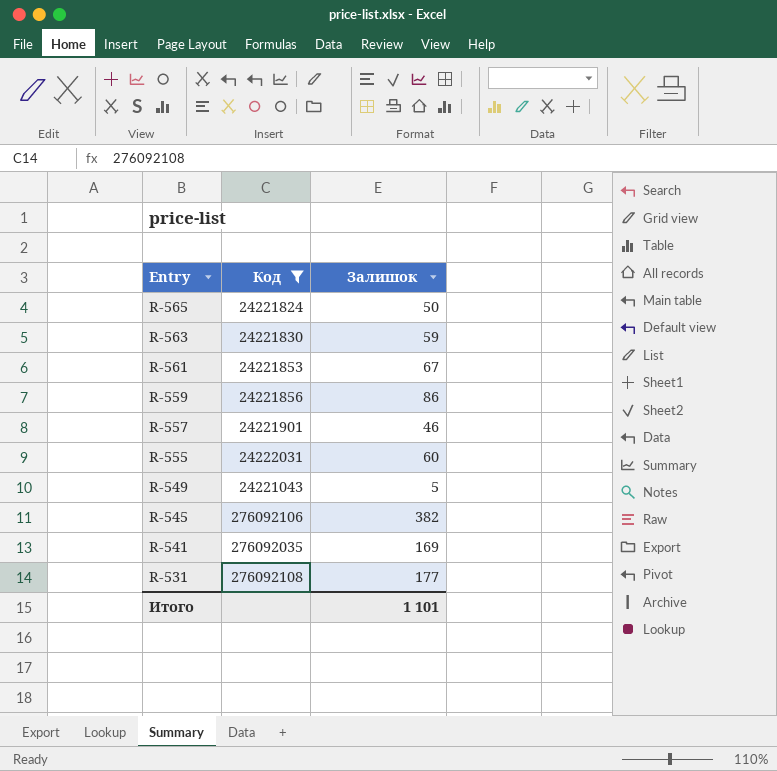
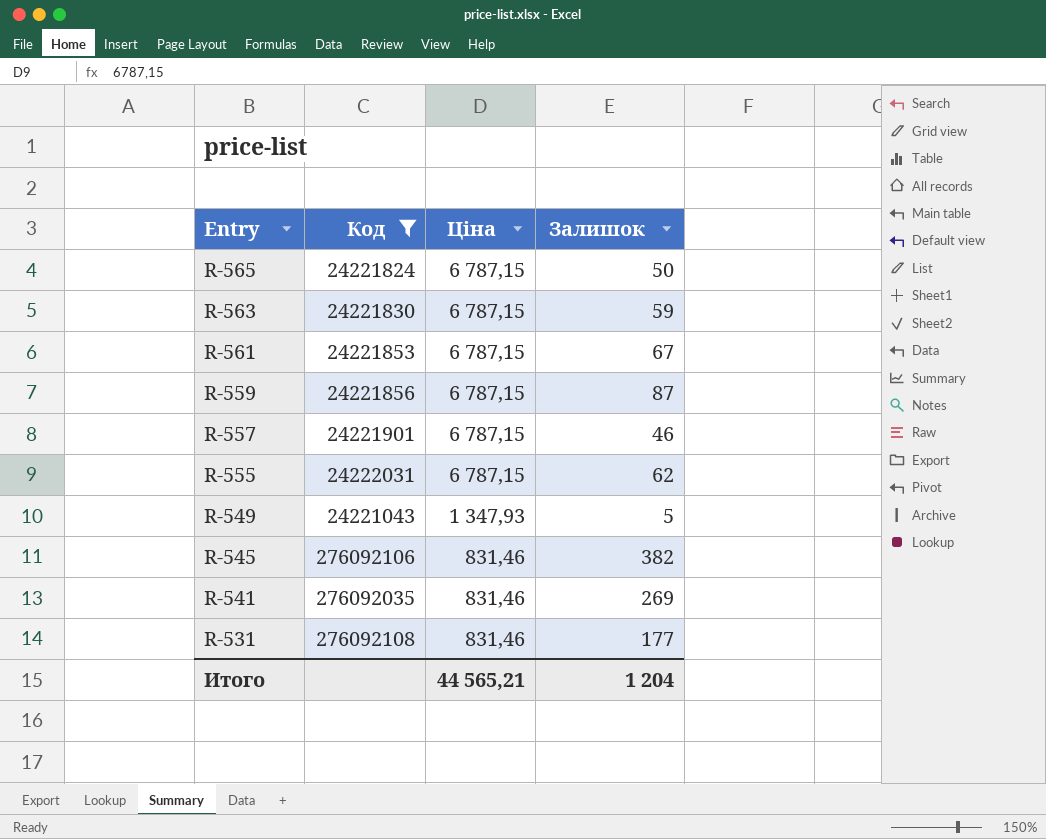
column Ціна | position: none -> 3
R-559 | Залишок: 86 -> 87
R-555 | Залишок: 60 -> 62
R-541 | Залишок: 169 -> 269
Итого | Залишок: 1 101 -> 1 204

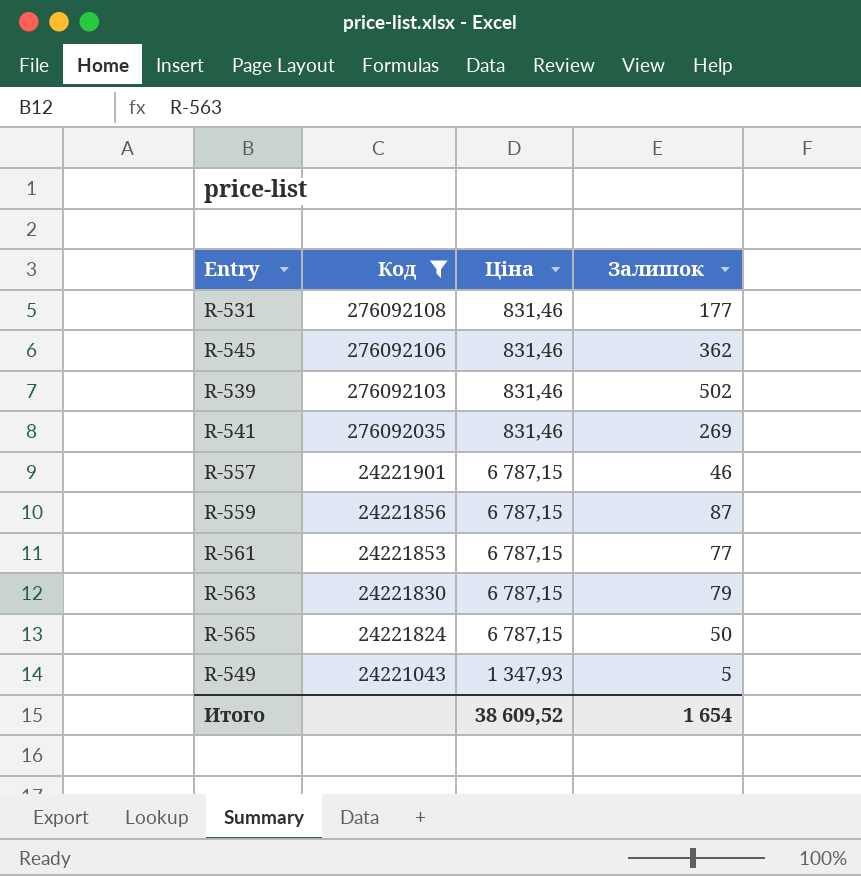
row order: Entry descending -> Код descending
row R-555: 24222031 | 6 787,15 | 62 -> none
R-545 | Залишок: 382 -> 362
row R-539: none -> 276092103 | 831,46 | 502
R-561 | Залишок: 67 -> 77
R-563 | Залишок: 59 -> 79
Итого | Ціна: 44 565,21 -> 38 609,52
Итого | Залишок: 1 204 -> 1 654

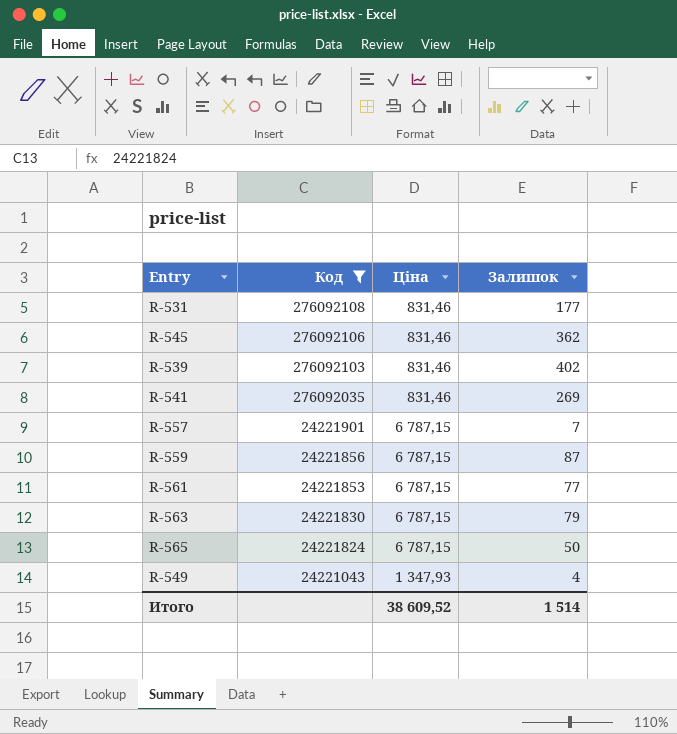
R-539 | Залишок: 502 -> 402
R-557 | Залишок: 46 -> 7
R-549 | Залишок: 5 -> 4
Итого | Залишок: 1 654 -> 1 514

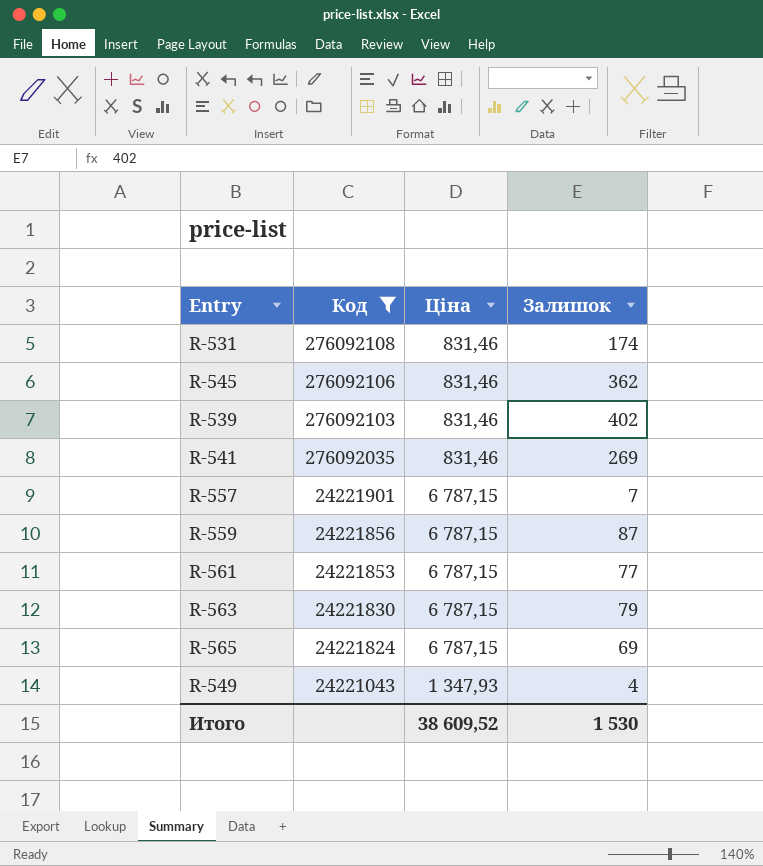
R-531 | Залишок: 177 -> 174
R-565 | Залишок: 50 -> 69
Итого | Залишок: 1 514 -> 1 530

